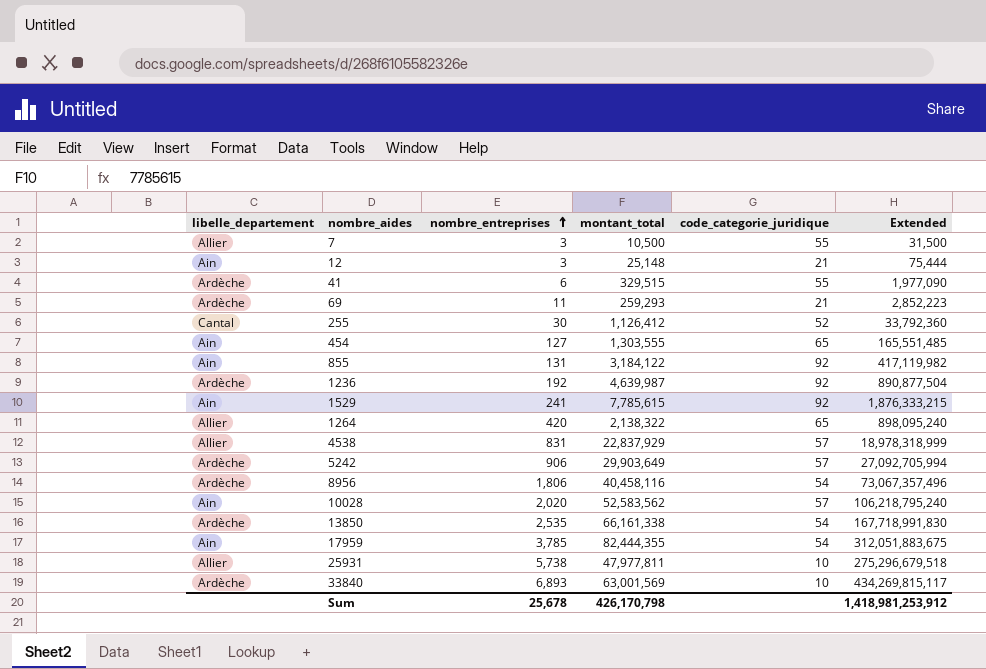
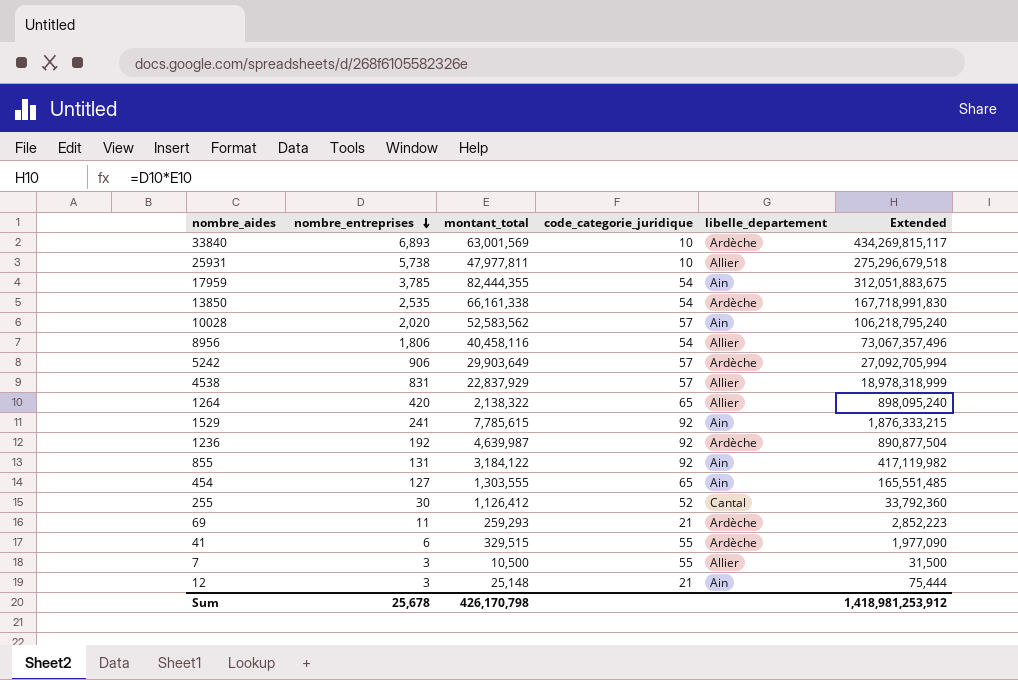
row order: nombre_entreprises ascending -> nombre_entreprises descending
column libelle_departement | position: 1 -> 5
8956 | libelle_departement: Ardèche -> Allier

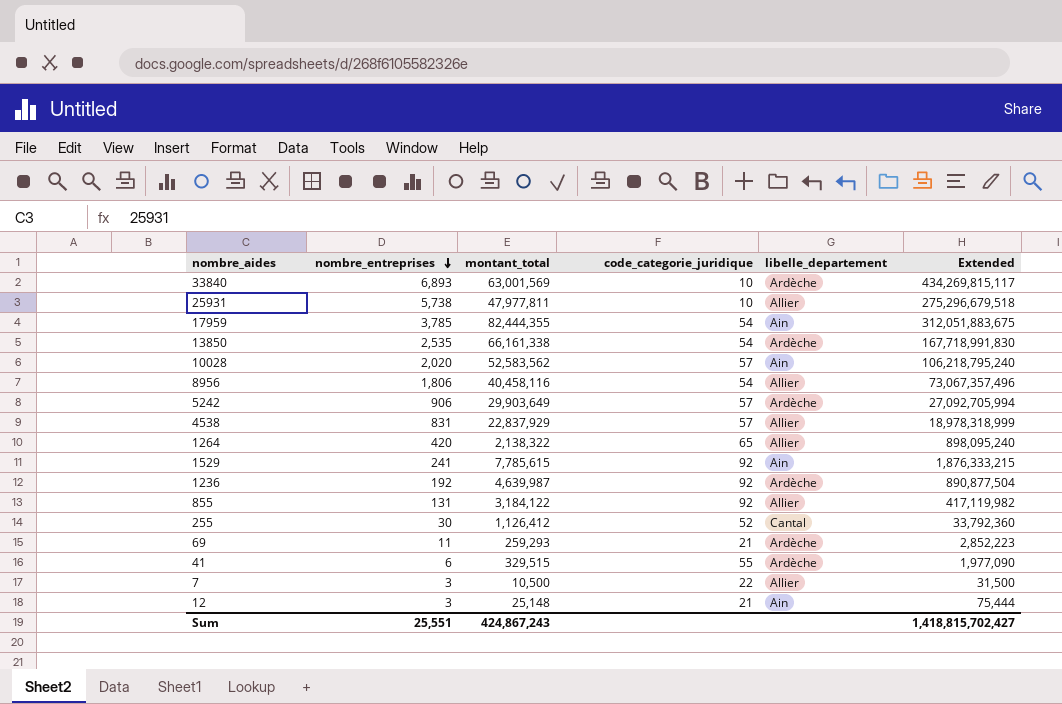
row 454: 127 | 1,303,555 | 65 | Ain | 165,551,485 -> none
855 | libelle_departement: Ain -> Allier
7 | code_categorie_juridique: 55 -> 22
Sum | nombre_entreprises: 25,678 -> 25,551
Sum | montant_total: 426,170,798 -> 424,867,243
Sum | Extended: 1,418,981,253,912 -> 1,418,815,702,427

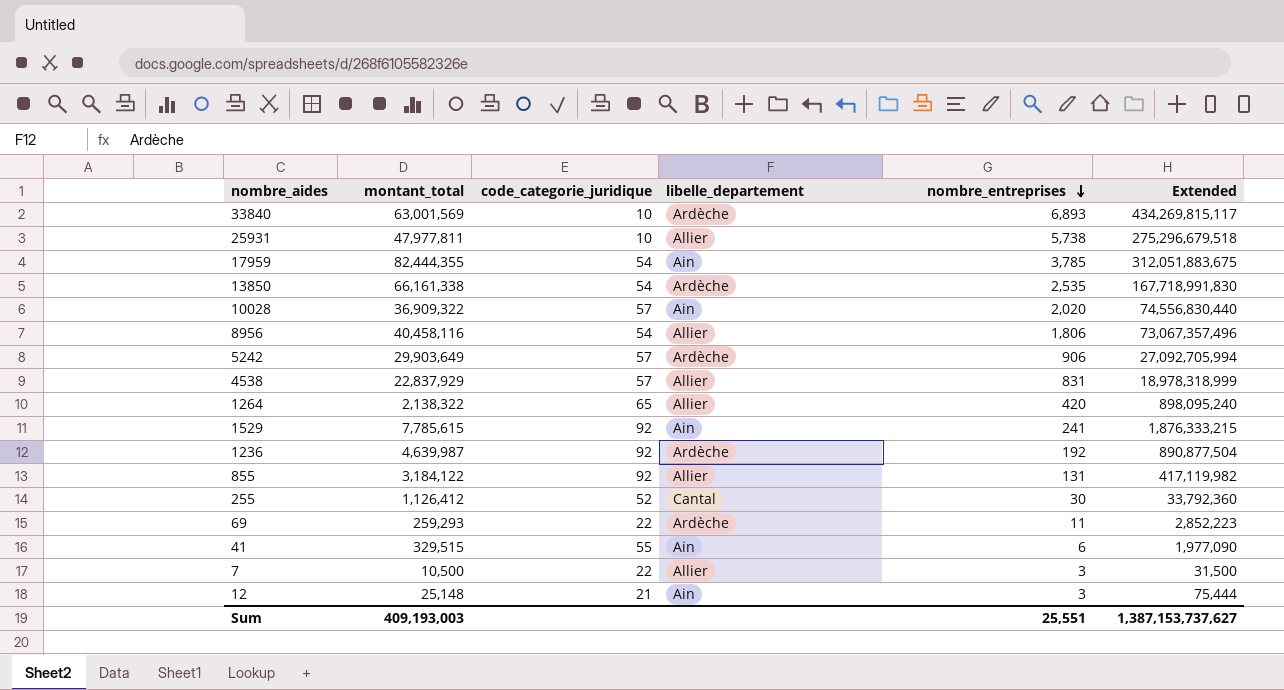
column nombre_entreprises | position: 2 -> 5
10028 | montant_total: 52,583,562 -> 36,909,322
10028 | Extended: 106,218,795,240 -> 74,556,830,440
69 | code_categorie_juridique: 21 -> 22
41 | libelle_departement: Ardèche -> Ain
Sum | montant_total: 424,867,243 -> 409,193,003
Sum | Extended: 1,418,815,702,427 -> 1,387,153,737,627

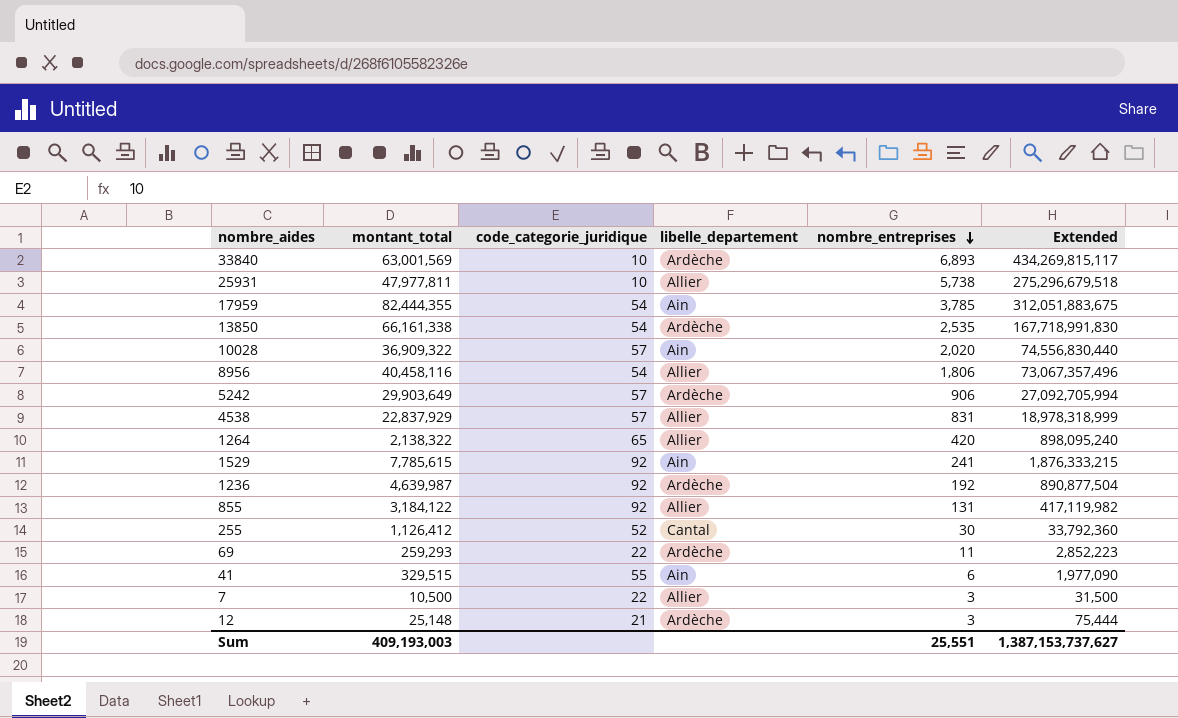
12 | libelle_departement: Ain -> Ardèche

